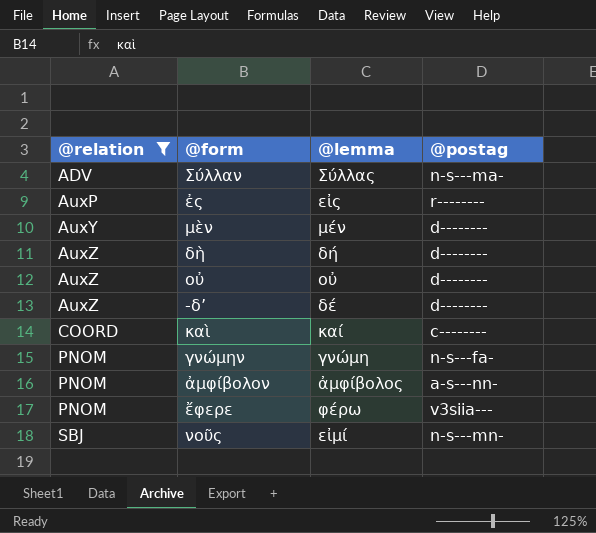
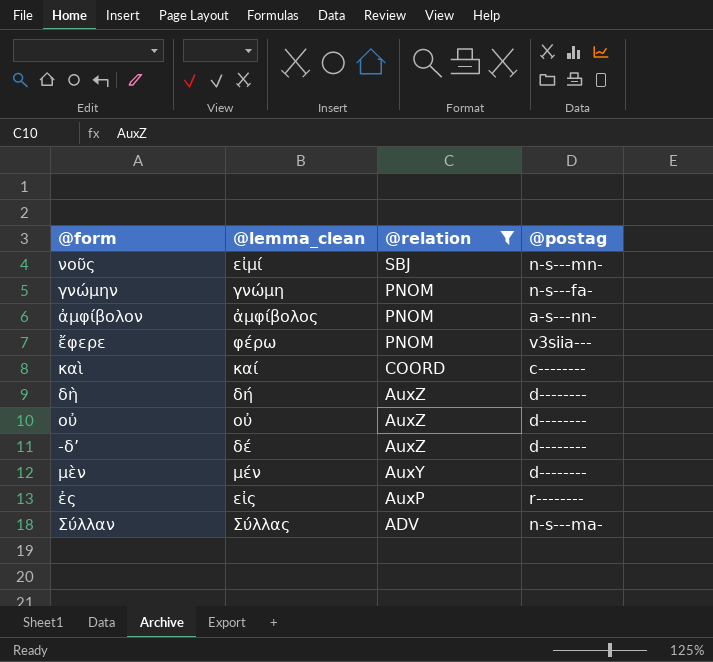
row order: @relation ascending -> @relation descending
column name: @lemma -> @lemma_clean
column @relation | position: 1 -> 3

